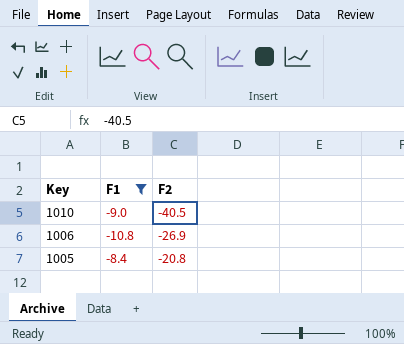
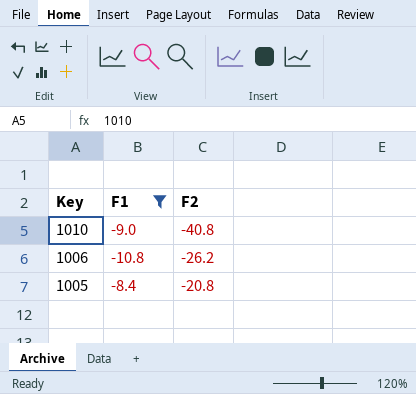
1010 | F2: -40.5 -> -40.8
1006 | F2: -26.9 -> -26.2

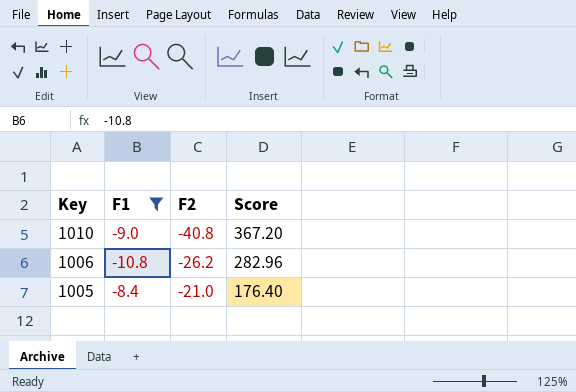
column Score | formula: none -> [F1] * [F2]
1005 | F2: -20.8 -> -21.0

